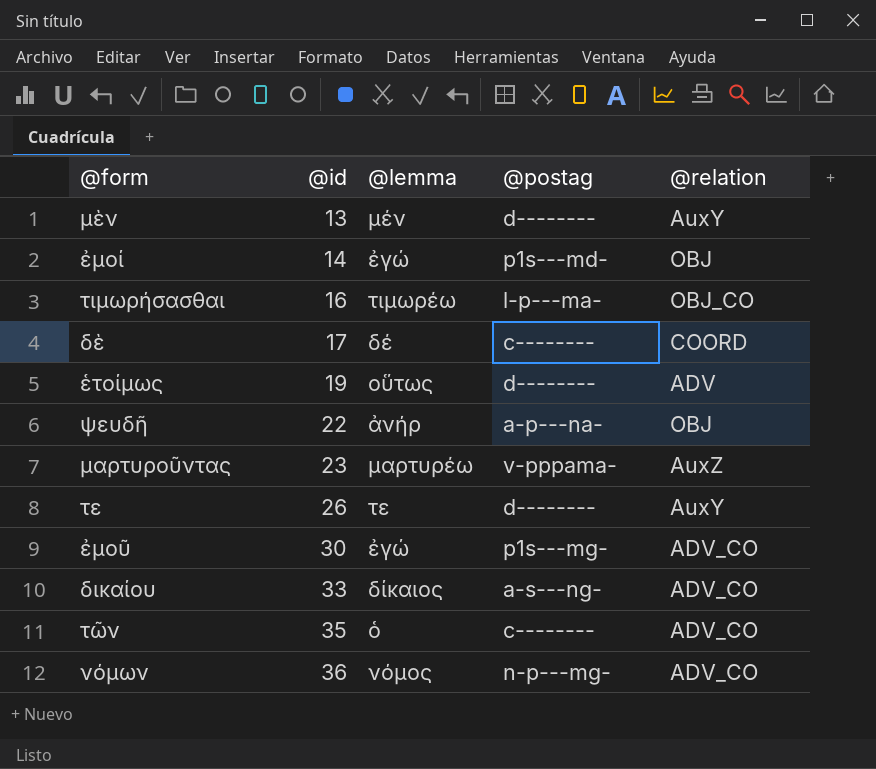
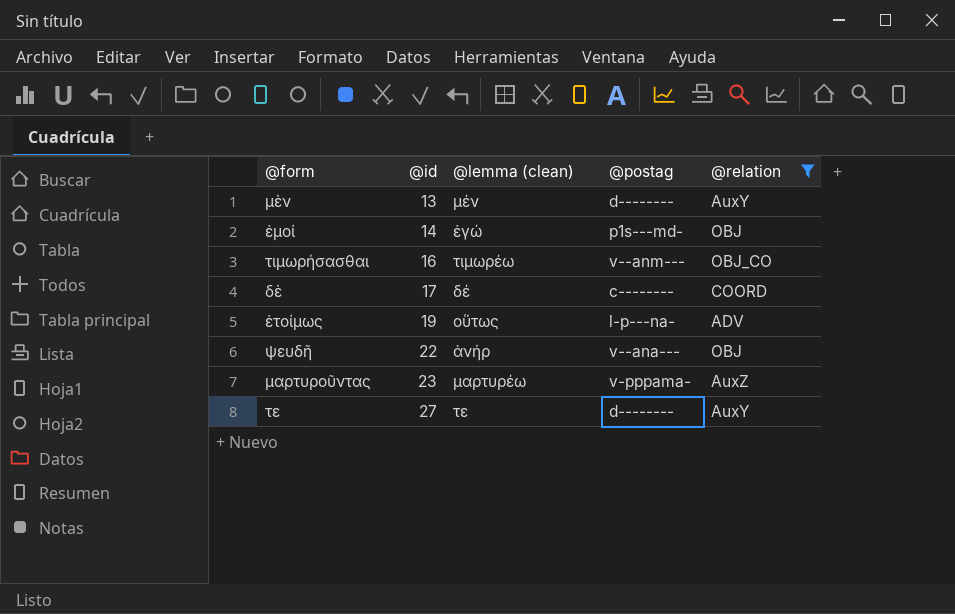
filter: none -> @relation != ADV_CO
column name: @lemma -> @lemma (clean)
τιμωρήσασθαι | @postag: l-p---ma- -> v--anm---
ἑτοίμως | @postag: d-------- -> l-p---na-
ψευδῆ | @postag: a-p---na- -> v--ana---
τε | @id: 26 -> 27

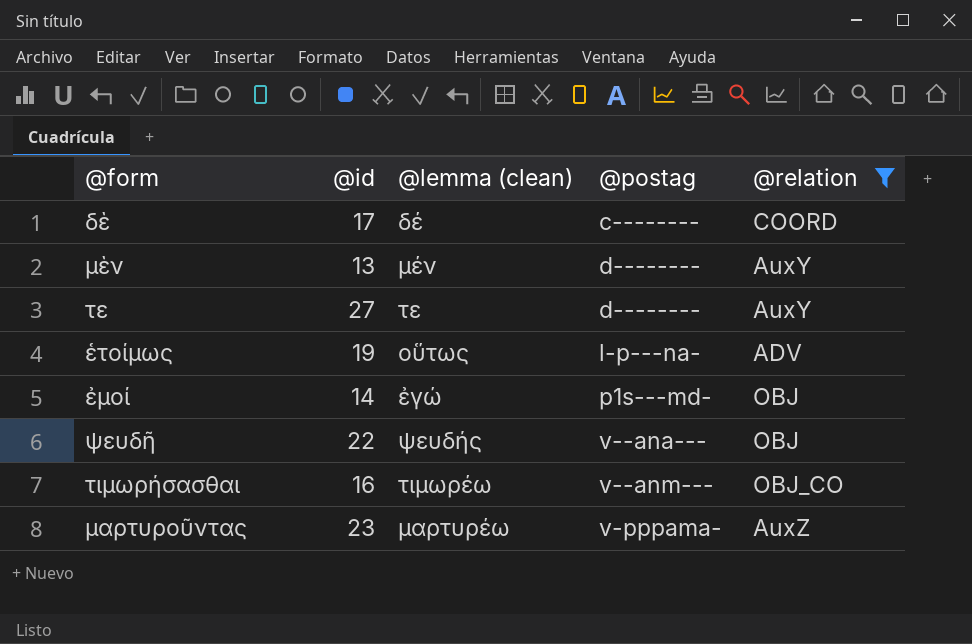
row order: @id ascending -> @postag ascending
ψευδῆ | @lemma (clean): ἀνήρ -> ψευδής

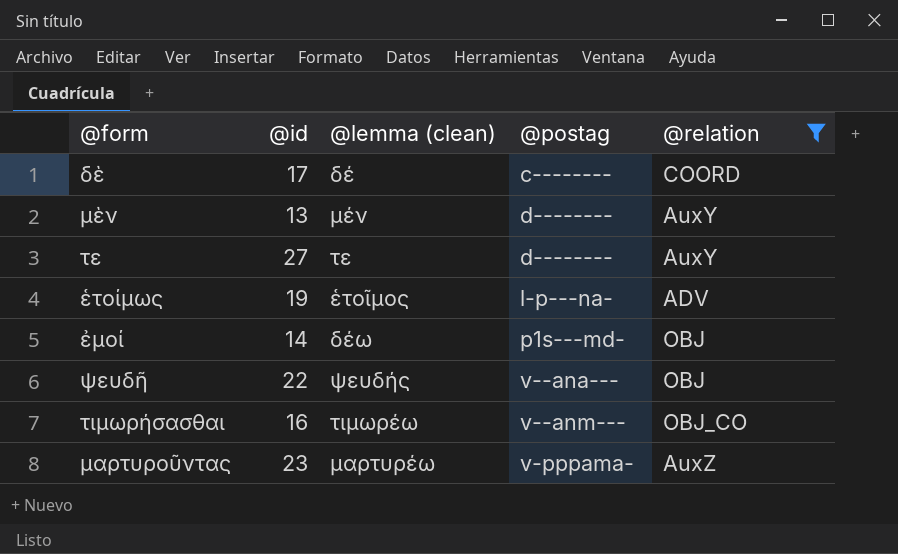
ἑτοίμως | @lemma (clean): οὕτως -> ἑτοῖμος
ἐμοί | @lemma (clean): ἐγώ -> δέω

